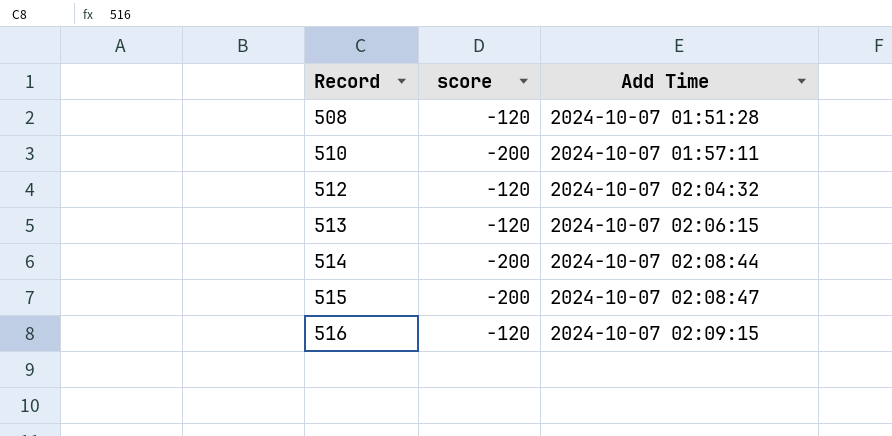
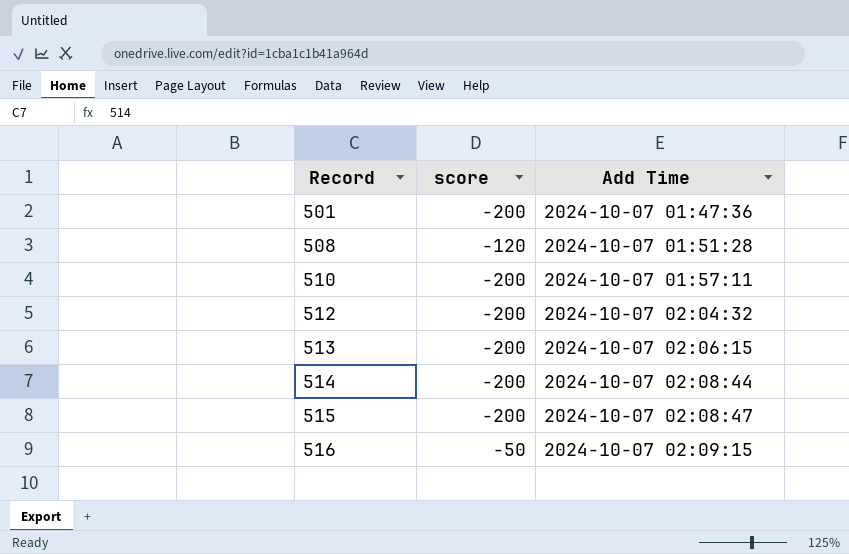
row 501: none -> -200 | 2024-10-07 01:47:36
512 | score: -120 -> -200
513 | score: -120 -> -200
516 | score: -120 -> -50

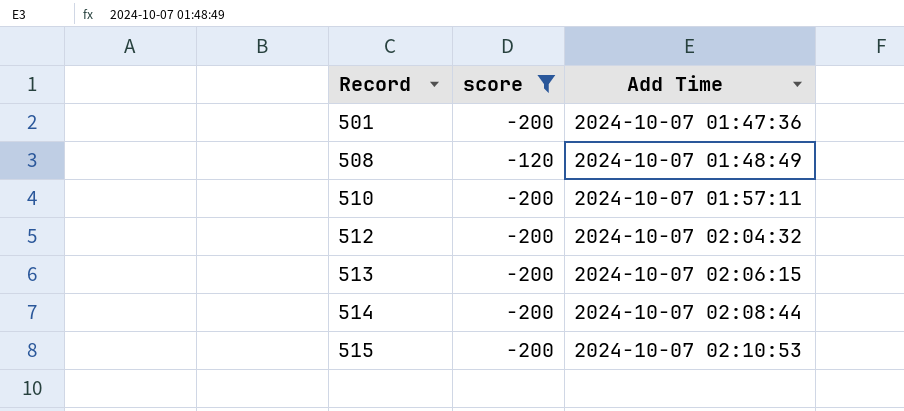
filter: none -> score != -50
508 | Add Time: 2024-10-07 01:51:28 -> 2024-10-07 01:48:49
515 | Add Time: 2024-10-07 02:08:47 -> 2024-10-07 02:10:53

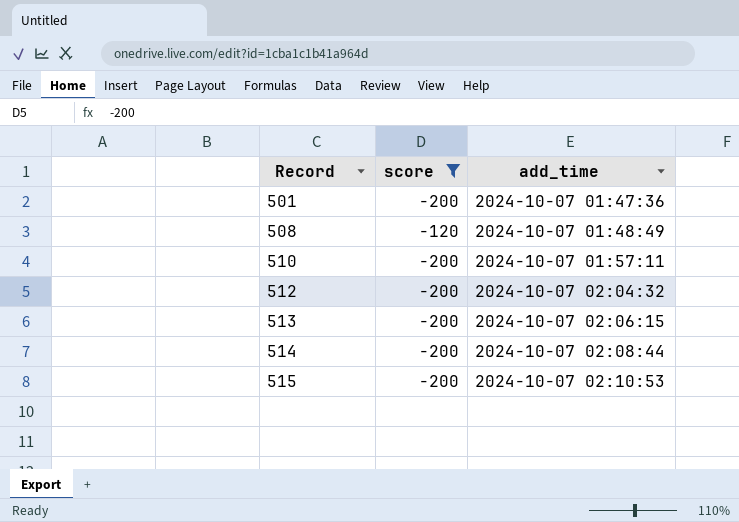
column name: Add Time -> add_time

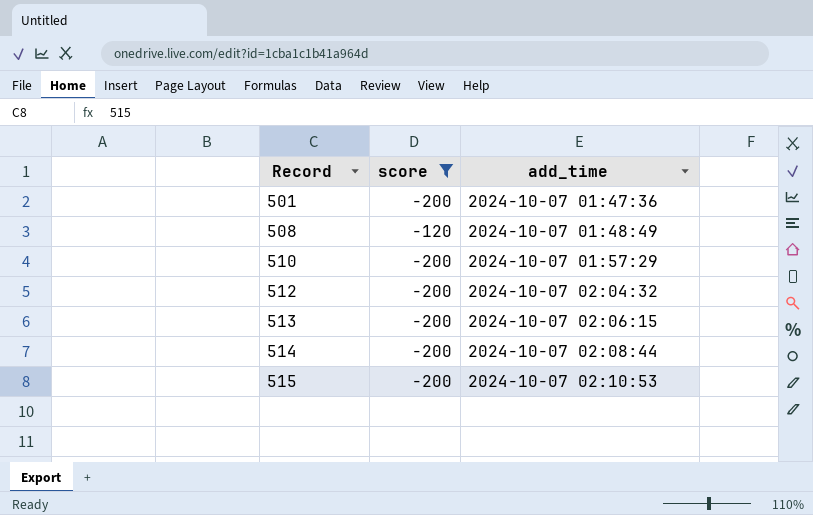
510 | add_time: 2024-10-07 01:57:11 -> 2024-10-07 01:57:29

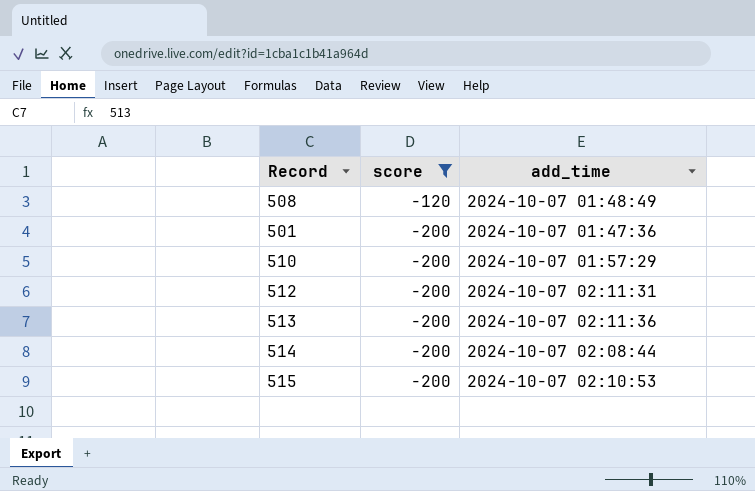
row order: Record ascending -> score descending
512 | add_time: 2024-10-07 02:04:32 -> 2024-10-07 02:11:31
513 | add_time: 2024-10-07 02:06:15 -> 2024-10-07 02:11:36

